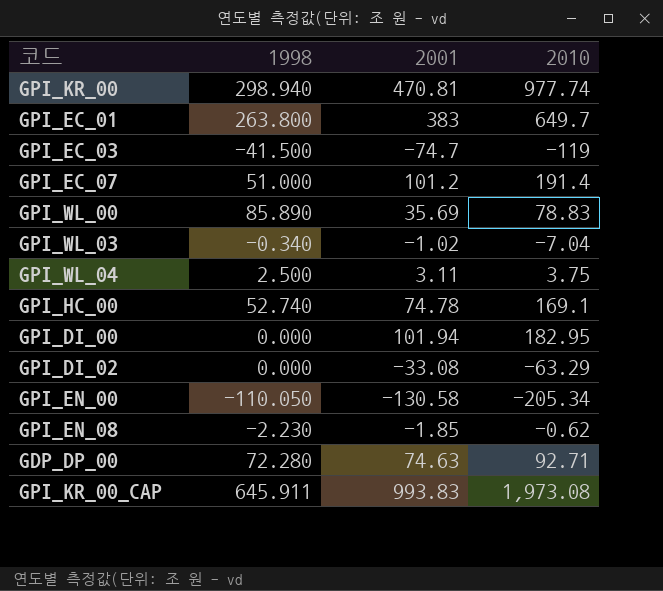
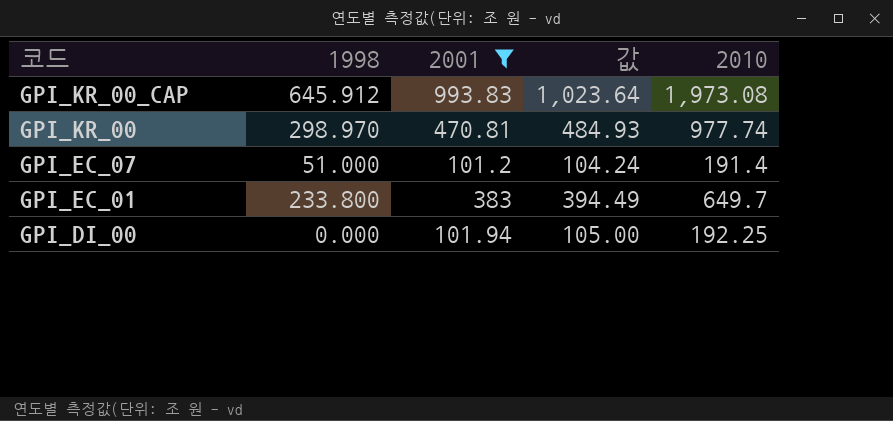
filter: none -> 2001 >= 101.2
row order: none -> 코드 descending
column 값 | formula: none -> [2001] * 1.03
GPI_KR_00_CAP | 1998: 645.911 -> 645.912
GPI_KR_00 | 1998: 298.940 -> 298.970
GPI_EC_01 | 1998: 263.800 -> 233.800
GPI_DI_00 | 2010: 182.95 -> 192.25

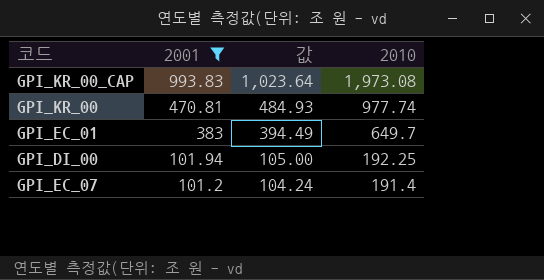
row order: 코드 descending -> 2001 descending
column 1998 | position: 2 -> none

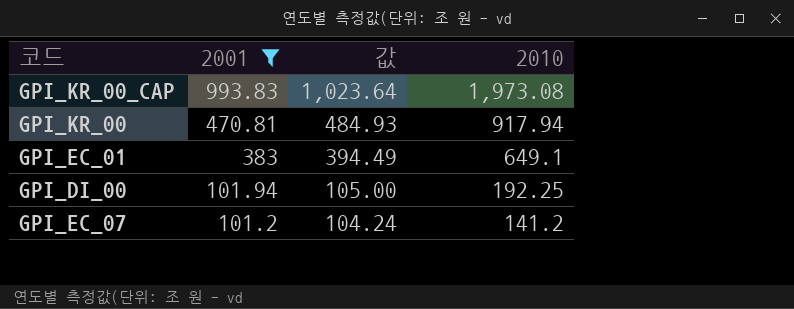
GPI_KR_00 | 2010: 977.74 -> 917.94
GPI_EC_01 | 2010: 649.7 -> 649.1
GPI_EC_07 | 2010: 191.4 -> 141.2

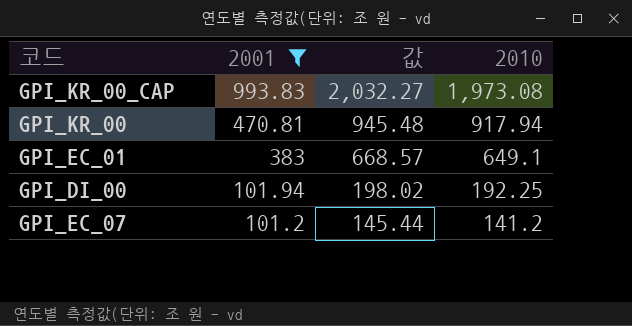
column 값 | formula: [2001] * 1.03 -> [2010] * 1.03

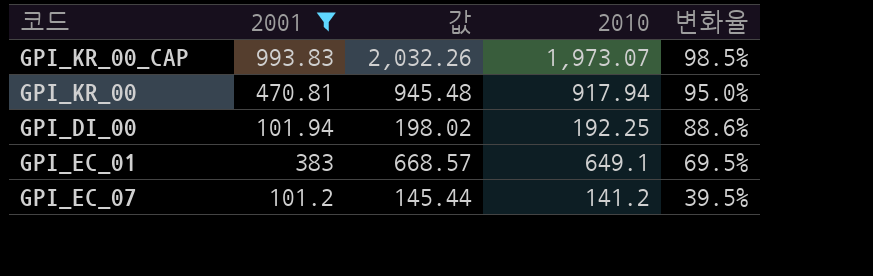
row order: 2001 descending -> 변화율 descending
column 변화율 | formula: none -> ([2010] - [2001]) / [2001]
GPI_KR_00_CAP | 값: 2,032.27 -> 2,032.26
GPI_KR_00_CAP | 2010: 1,973.08 -> 1,973.07

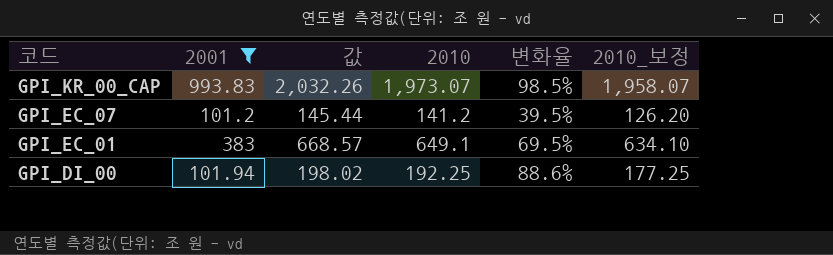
row order: 변화율 descending -> 코드 descending
column 2010_보정 | formula: none -> [2010] - 15
row GPI_KR_00: 470.81 | 945.48 | 917.94 | 95.0% -> none

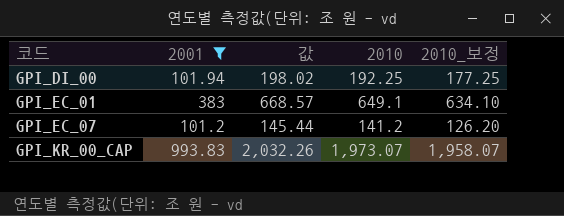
row order: 코드 descending -> 코드 ascending
column 변화율 | formula: ([2010] - [2001]) / [2001] -> none

